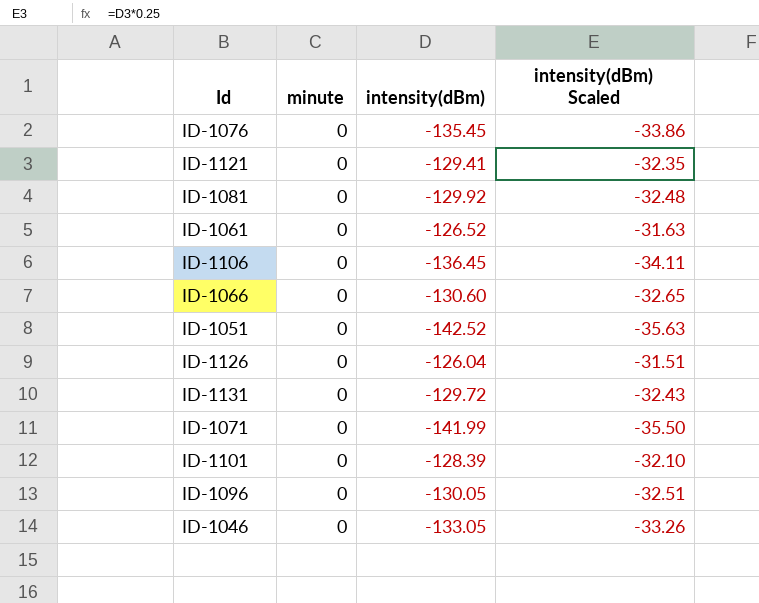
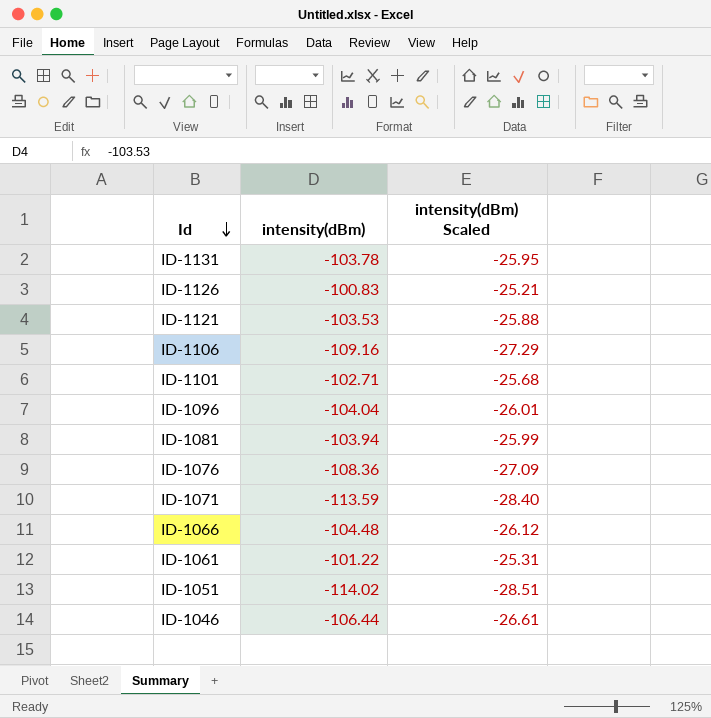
row order: none -> Id descending
column minute | position: 2 -> none
ID-1131 | intensity(dBm): -129.72 -> -103.78
ID-1131 | intensity(dBm) Scaled: -32.43 -> -25.95
ID-1126 | intensity(dBm): -126.04 -> -100.83
ID-1126 | intensity(dBm) Scaled: -31.51 -> -25.21
ID-1121 | intensity(dBm): -129.41 -> -103.53
ID-1121 | intensity(dBm) Scaled: -32.35 -> -25.88
ID-1106 | intensity(dBm): -136.45 -> -109.16
ID-1106 | intensity(dBm) Scaled: -34.11 -> -27.29
ID-1101 | intensity(dBm): -128.39 -> -102.71
ID-1101 | intensity(dBm) Scaled: -32.10 -> -25.68
ID-1096 | intensity(dBm): -130.05 -> -104.04
ID-1096 | intensity(dBm) Scaled: -32.51 -> -26.01
ID-1081 | intensity(dBm): -129.92 -> -103.94
ID-1081 | intensity(dBm) Scaled: -32.48 -> -25.99
ID-1076 | intensity(dBm): -135.45 -> -108.36
ID-1076 | intensity(dBm) Scaled: -33.86 -> -27.09
ID-1071 | intensity(dBm): -141.99 -> -113.59
ID-1071 | intensity(dBm) Scaled: -35.50 -> -28.40
ID-1066 | intensity(dBm): -130.60 -> -104.48
ID-1066 | intensity(dBm) Scaled: -32.65 -> -26.12
ID-1061 | intensity(dBm): -126.52 -> -101.22
ID-1061 | intensity(dBm) Scaled: -31.63 -> -25.31
ID-1051 | intensity(dBm): -142.52 -> -114.02
ID-1051 | intensity(dBm) Scaled: -35.63 -> -28.51
ID-1046 | intensity(dBm): -133.05 -> -106.44
ID-1046 | intensity(dBm) Scaled: -33.26 -> -26.61

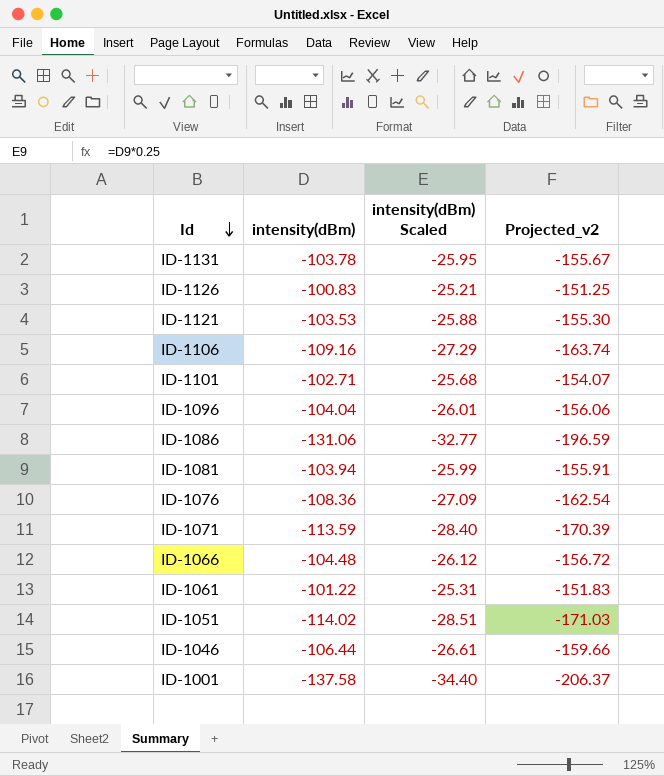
column Projected_v2 | formula: none -> [intensity(dBm)] * 1.5
row ID-1086: none -> -131.06 | -32.77 | -196.59
row ID-1001: none -> -137.58 | -34.40 | -206.37

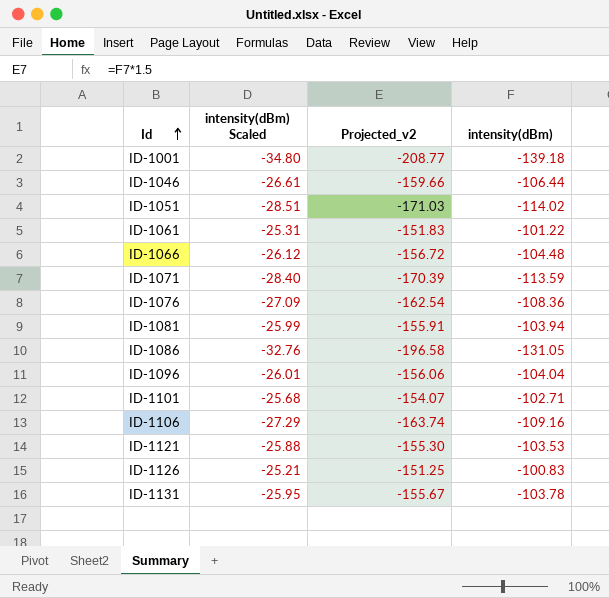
row order: Id descending -> Id ascending
column intensity(dBm) | position: 2 -> 4
ID-1001 | intensity(dBm) Scaled: -34.40 -> -34.80
ID-1001 | Projected_v2: -206.37 -> -208.77
ID-1001 | intensity(dBm): -137.58 -> -139.18
ID-1086 | intensity(dBm) Scaled: -32.77 -> -32.76
ID-1086 | Projected_v2: -196.59 -> -196.58
ID-1086 | intensity(dBm): -131.06 -> -131.05

